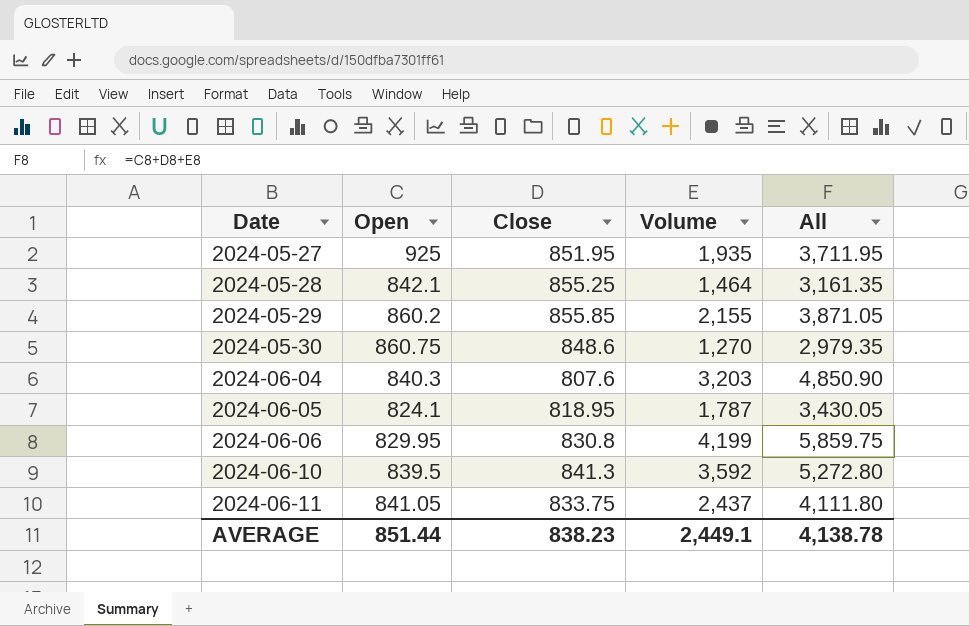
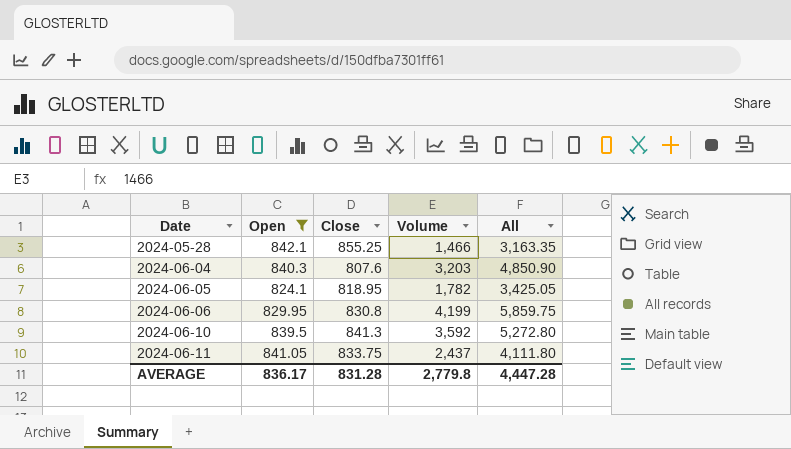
filter: none -> Open <= 842.1
2024-05-28 | Volume: 1,464 -> 1,466
2024-05-28 | All: 3,161.35 -> 3,163.35
2024-06-05 | Volume: 1,787 -> 1,782
2024-06-05 | All: 3,430.05 -> 3,425.05
AVERAGE | Open: 851.44 -> 836.17
AVERAGE | Close: 838.23 -> 831.28
AVERAGE | Volume: 2,449.1 -> 2,779.8
AVERAGE | All: 4,138.78 -> 4,447.28

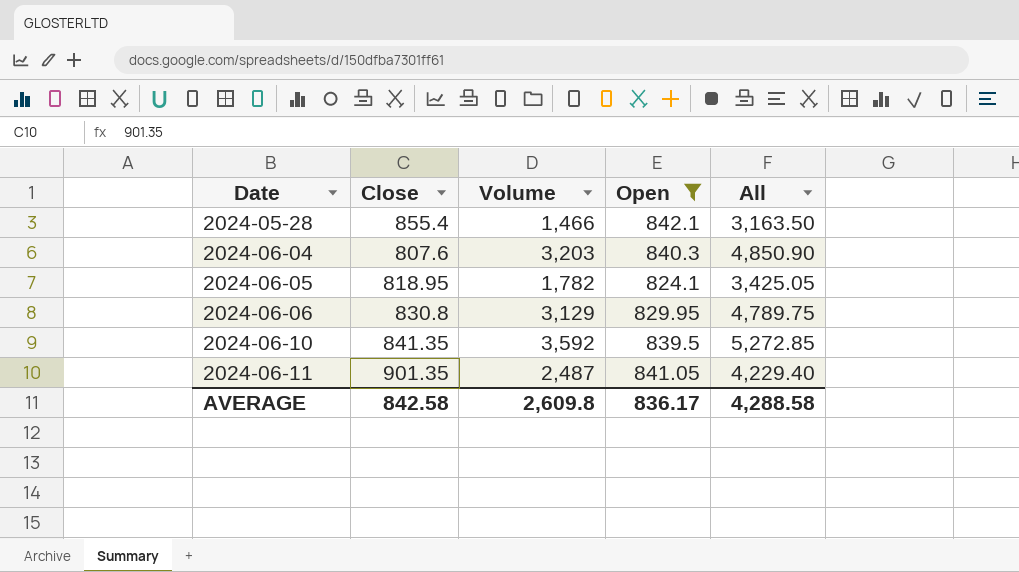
column Open | position: 2 -> 4
2024-05-28 | Close: 855.25 -> 855.4
2024-05-28 | All: 3,163.35 -> 3,163.50
2024-06-06 | Volume: 4,199 -> 3,129
2024-06-06 | All: 5,859.75 -> 4,789.75
2024-06-10 | Close: 841.3 -> 841.35
2024-06-10 | All: 5,272.80 -> 5,272.85
2024-06-11 | Close: 833.75 -> 901.35
2024-06-11 | Volume: 2,437 -> 2,487
2024-06-11 | All: 4,111.80 -> 4,229.40
AVERAGE | Close: 831.28 -> 842.58
AVERAGE | Volume: 2,779.8 -> 2,609.8
AVERAGE | All: 4,447.28 -> 4,288.58

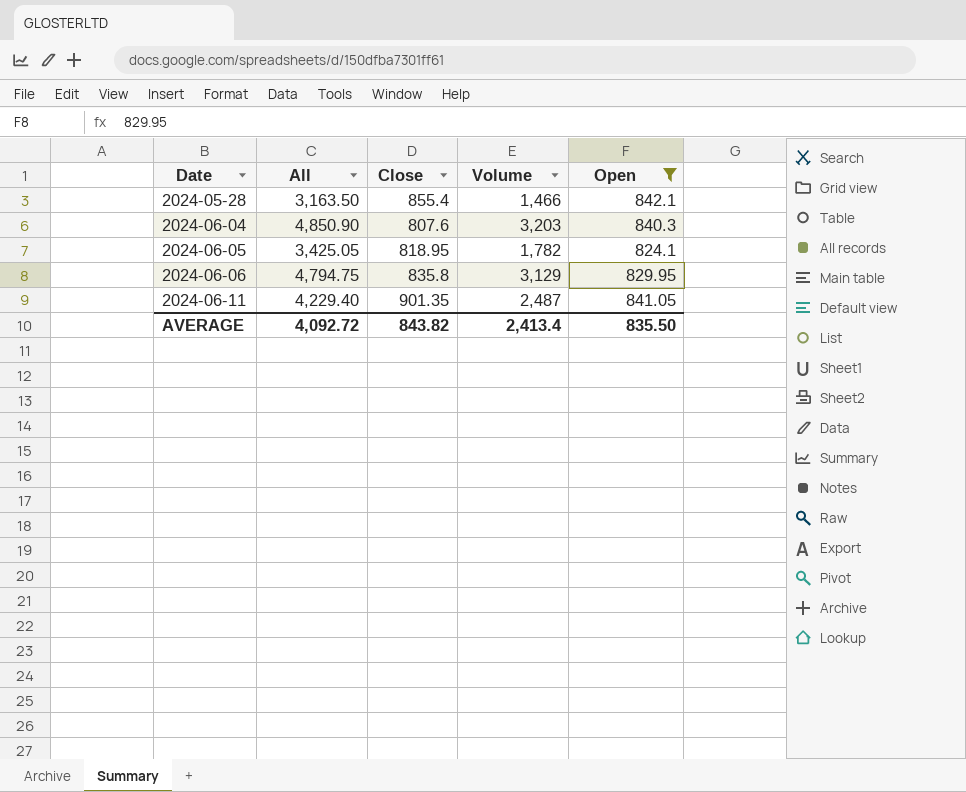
column All | position: 5 -> 2
row 2024-06-10: 841.35 | 3,592 | 839.5 | 5,272.85 -> none
2024-06-06 | All: 4,789.75 -> 4,794.75
2024-06-06 | Close: 830.8 -> 835.8
AVERAGE | All: 4,288.58 -> 4,092.72
AVERAGE | Close: 842.58 -> 843.82
AVERAGE | Volume: 2,609.8 -> 2,413.4
AVERAGE | Open: 836.17 -> 835.50

